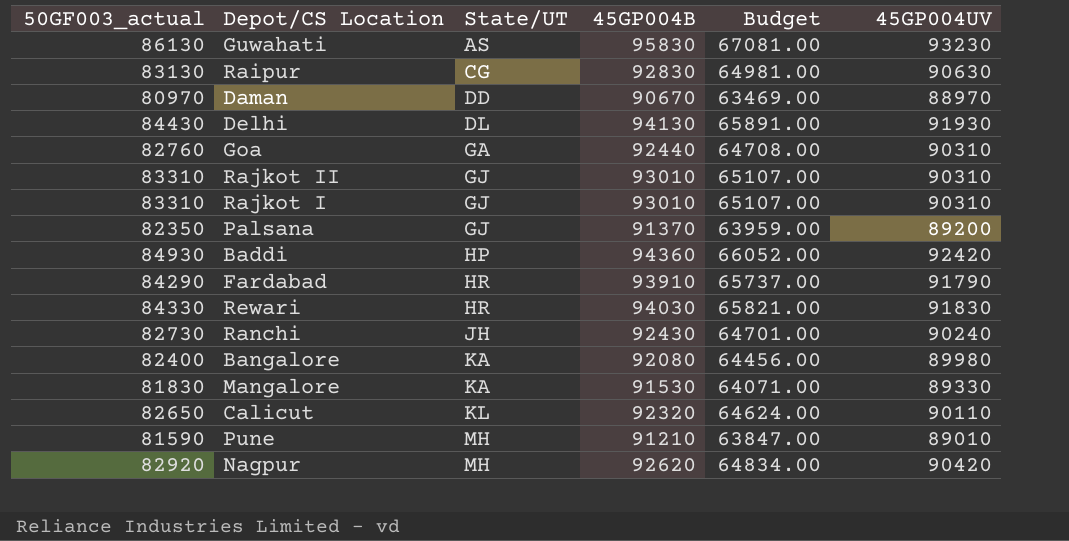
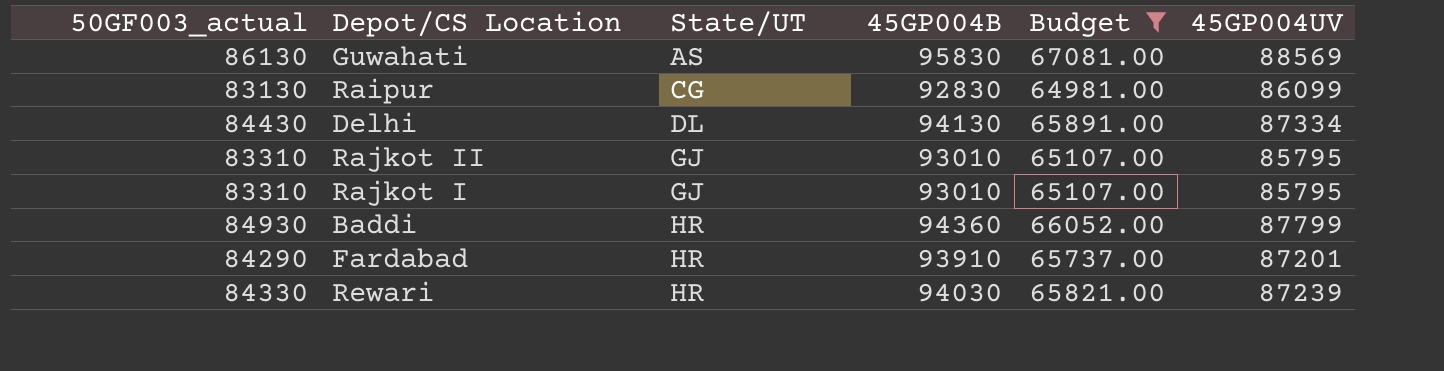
filter: none -> Budget >= 64981.00
Guwahati | 45GP004UV: 93230 -> 88569
Raipur | 45GP004UV: 90630 -> 86099
Delhi | 45GP004UV: 91930 -> 87334
Rajkot II | 45GP004UV: 90310 -> 85795
Rajkot I | 45GP004UV: 90310 -> 85795
Baddi | State/UT: HP -> HR
Baddi | 45GP004UV: 92420 -> 87799
Fardabad | 45GP004UV: 91790 -> 87201
Rewari | 45GP004UV: 91830 -> 87239

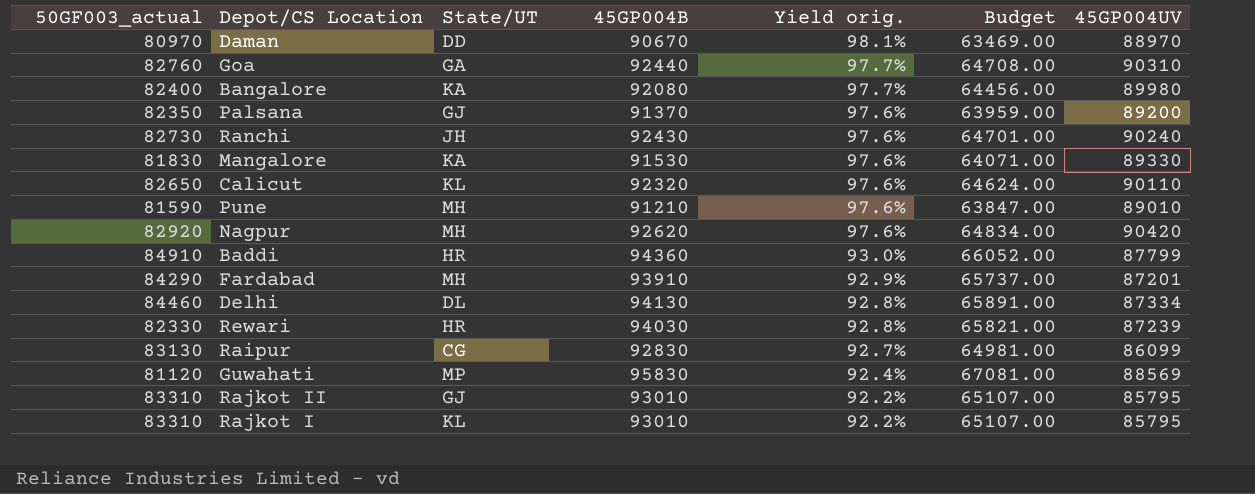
filter: Budget >= 64981.00 -> none
row order: State/UT ascending -> Yield orig. descending
column Yield orig. | formula: none -> [45GP004UV] / [45GP004B]
Baddi | 50GF003_actual: 84930 -> 84910
Fardabad | State/UT: HR -> MH
Delhi | 50GF003_actual: 84430 -> 84460
Rewari | 50GF003_actual: 84330 -> 82330
Guwahati | 50GF003_actual: 86130 -> 81120
Guwahati | State/UT: AS -> MP
Rajkot I | State/UT: GJ -> KL

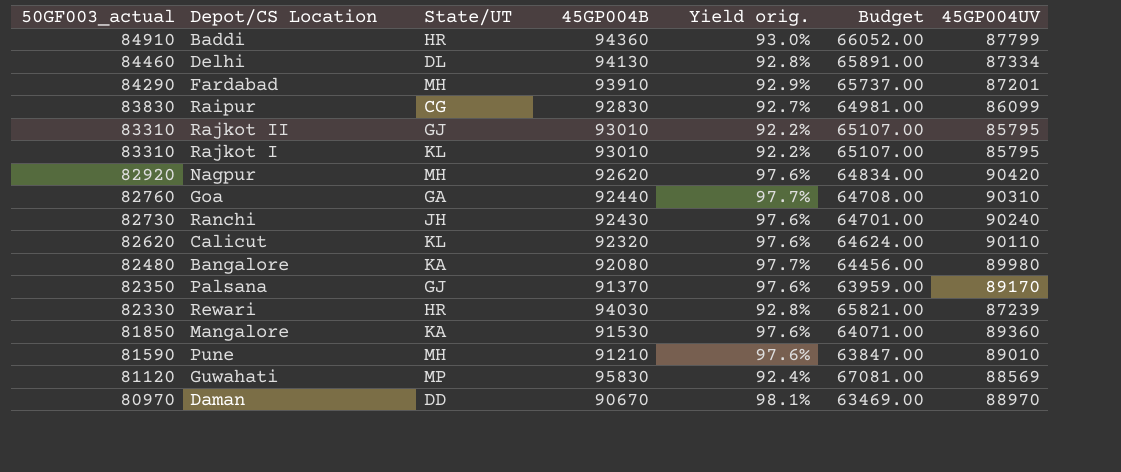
row order: Yield orig. descending -> 50GF003_actual descending
Raipur | 50GF003_actual: 83130 -> 83830
Calicut | 50GF003_actual: 82650 -> 82620
Bangalore | 50GF003_actual: 82400 -> 82480
Palsana | 45GP004UV: 89200 -> 89170
Mangalore | 50GF003_actual: 81830 -> 81850
Mangalore | 45GP004UV: 89330 -> 89360

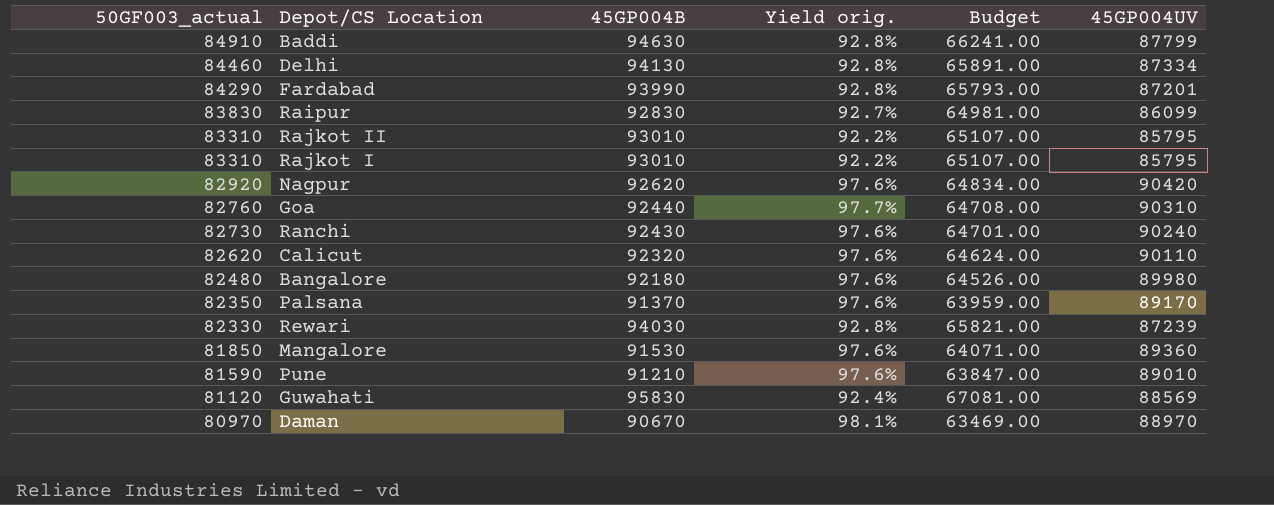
column State/UT | position: 3 -> none
Baddi | 45GP004B: 94360 -> 94630
Baddi | Yield orig.: 93.0% -> 92.8%
Baddi | Budget: 66052.00 -> 66241.00
Fardabad | 45GP004B: 93910 -> 93990
Fardabad | Yield orig.: 92.9% -> 92.8%
Fardabad | Budget: 65737.00 -> 65793.00
Bangalore | 45GP004B: 92080 -> 92180
Bangalore | Yield orig.: 97.7% -> 97.6%
Bangalore | Budget: 64456.00 -> 64526.00

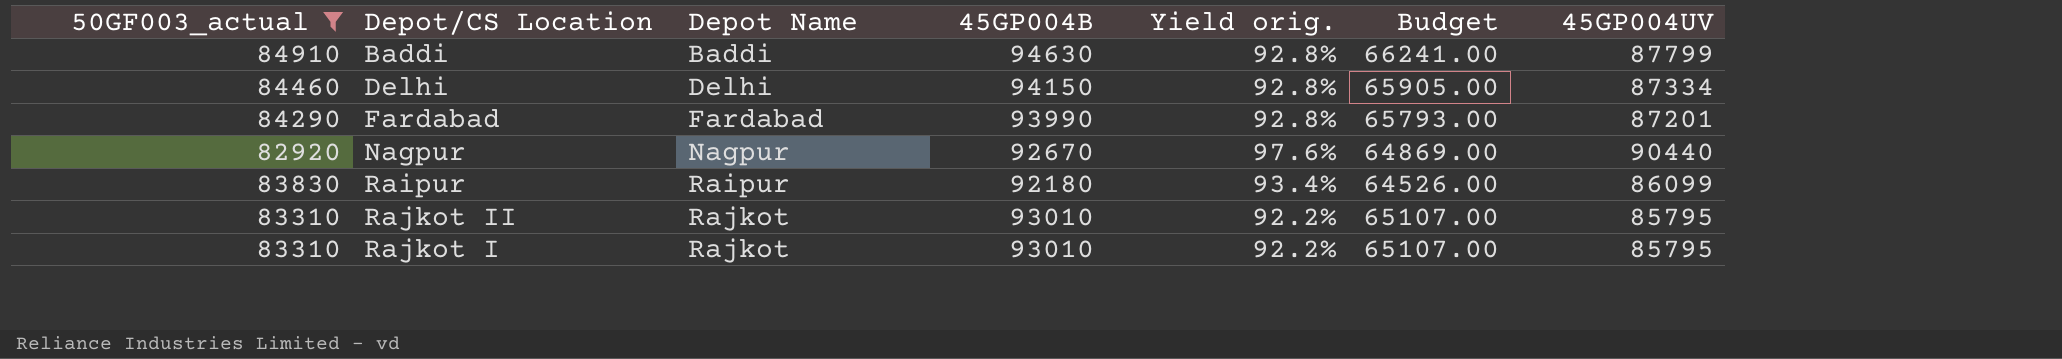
filter: none -> 50GF003_actual >= 82920
row order: 50GF003_actual descending -> Depot Name ascending
column Depot Name | position: none -> 3
Delhi | 45GP004B: 94130 -> 94150
Delhi | Budget: 65891.00 -> 65905.00
Nagpur | 45GP004B: 92620 -> 92670
Nagpur | Budget: 64834.00 -> 64869.00
Nagpur | 45GP004UV: 90420 -> 90440
Raipur | 45GP004B: 92830 -> 92180
Raipur | Yield orig.: 92.7% -> 93.4%
Raipur | Budget: 64981.00 -> 64526.00

